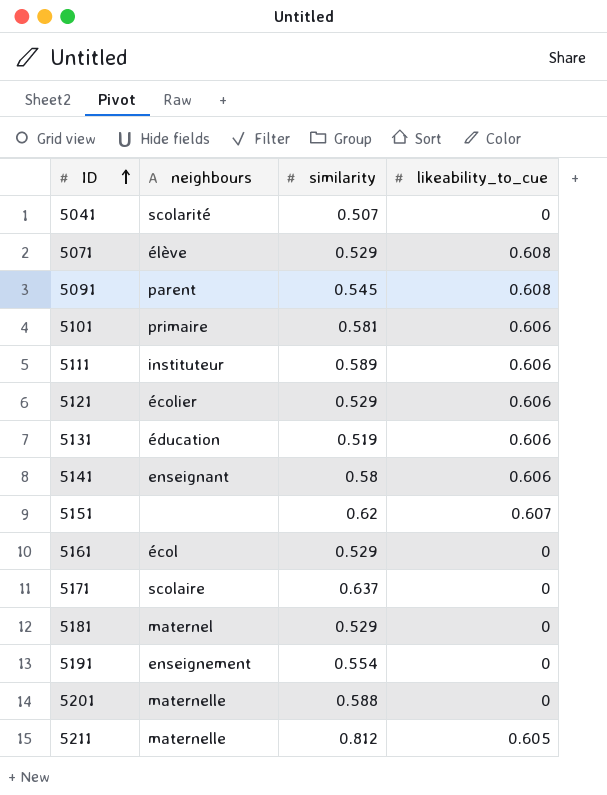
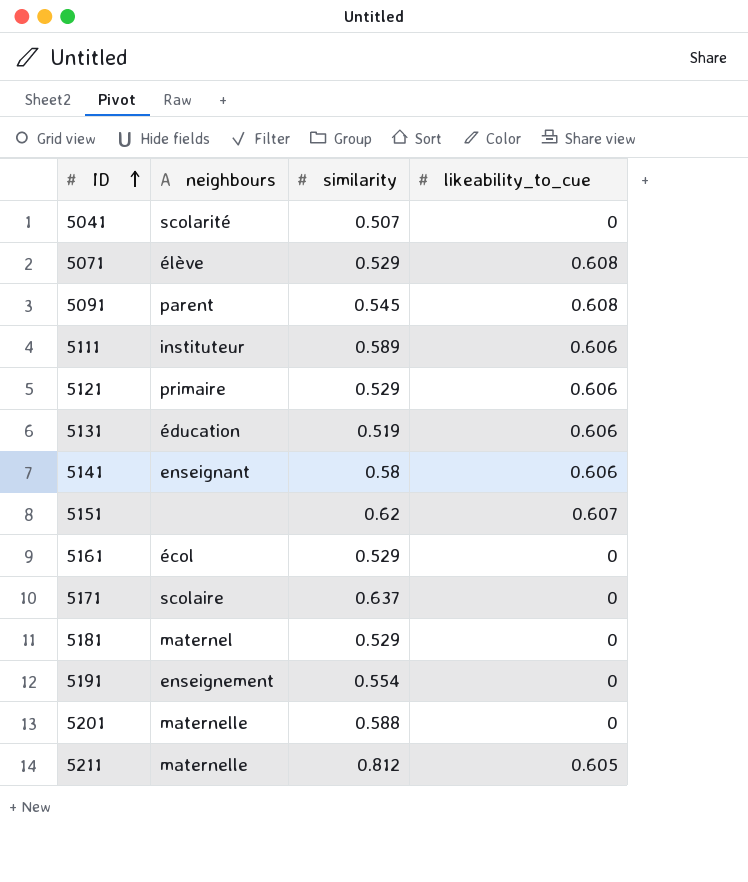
row 5101: primaire | 0.581 | 0.606 -> none
5121 | neighbours: écolier -> primaire

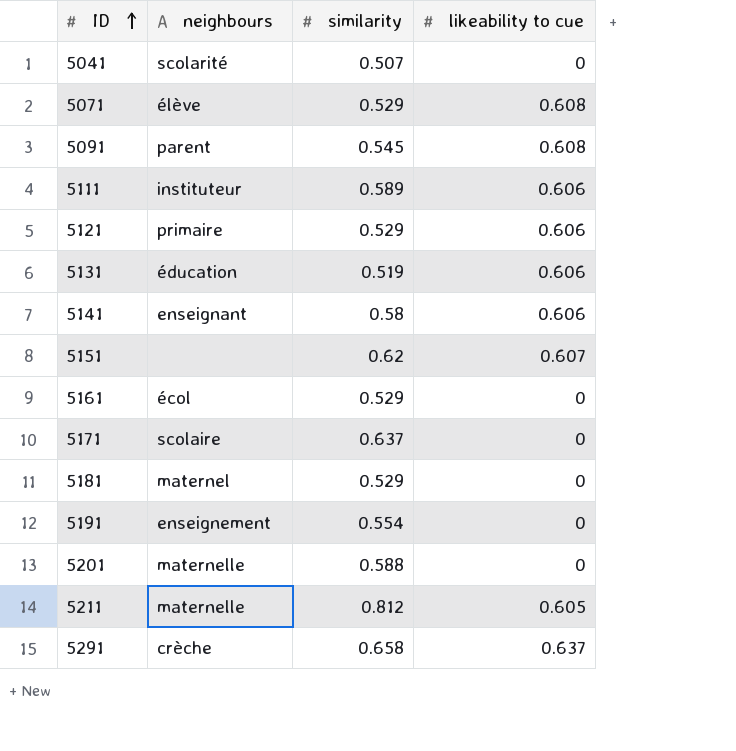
column name: likeability_to_cue -> likeability to cue
row 5291: none -> crèche | 0.658 | 0.637

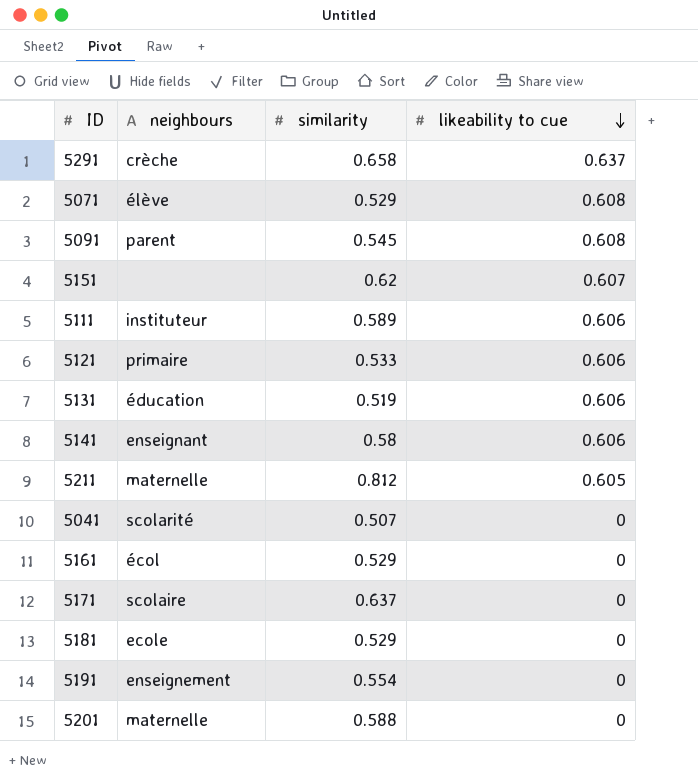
row order: ID ascending -> likeability to cue descending
5121 | similarity: 0.529 -> 0.533
5181 | neighbours: maternel -> ecole

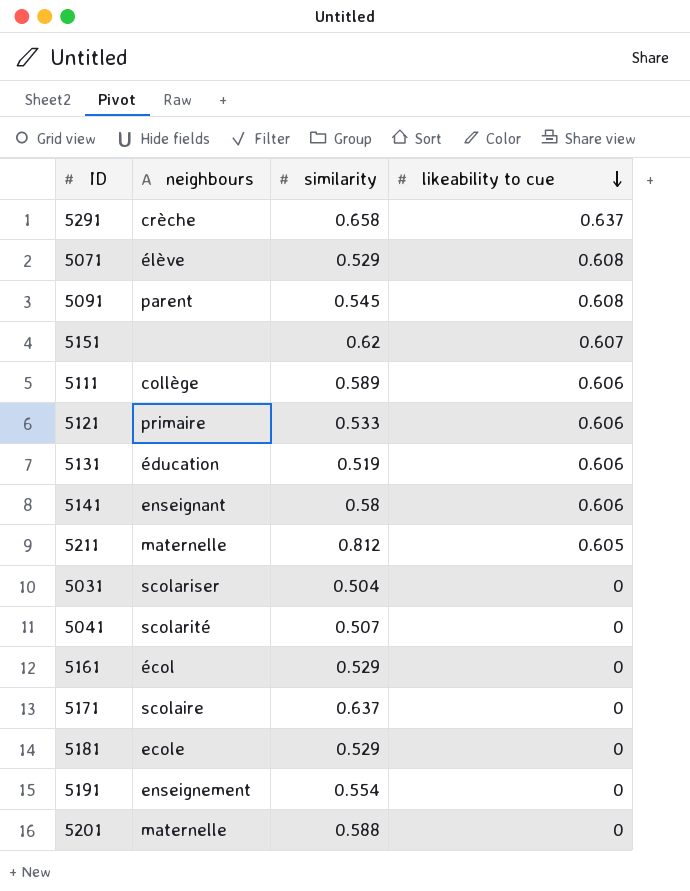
5111 | neighbours: instituteur -> collège
row 5031: none -> scolariser | 0.504 | 0

